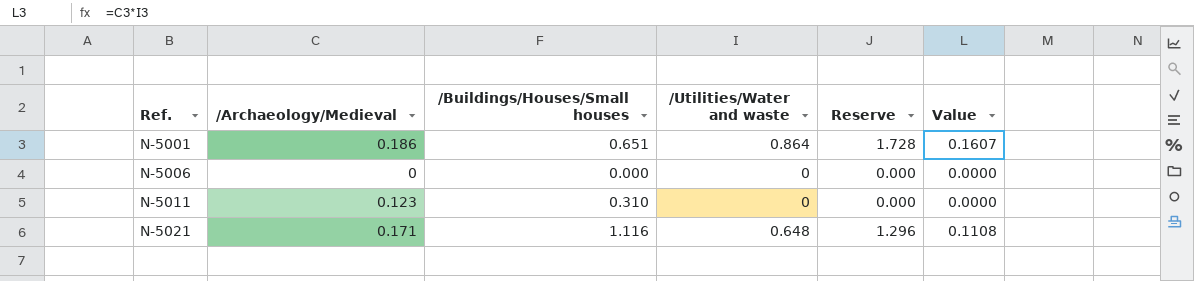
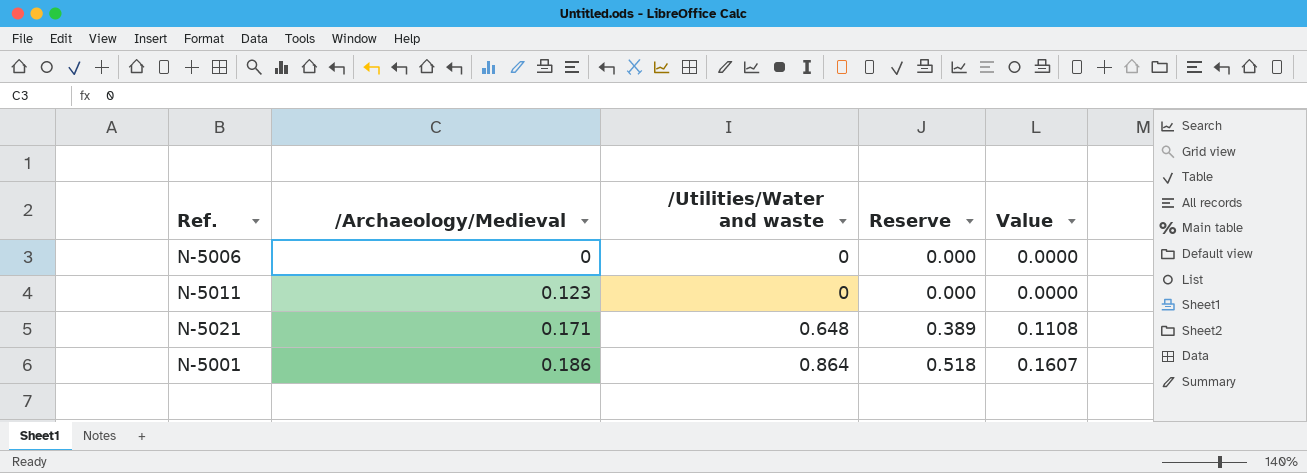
row order: Ref. ascending -> /Archaeology/Medieval ascending
column /Buildings/Houses/Small houses | position: 3 -> none
column Reserve | formula: [/Utilities/Water and waste] * 2 -> [/Utilities/Water and waste] * 0.6

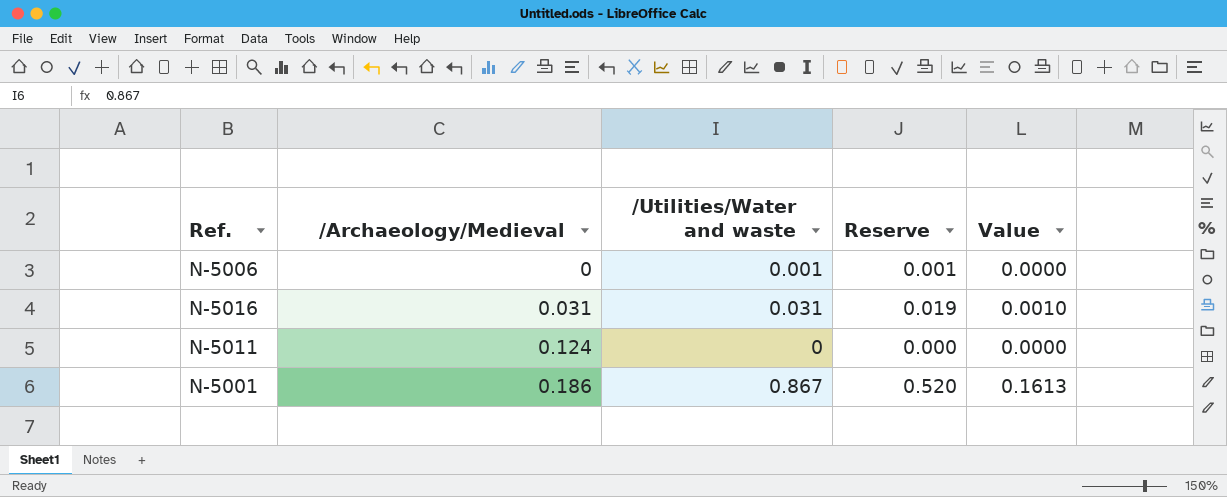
row N-5021: 0.171 | 0.648 | 0.389 | 0.1108 -> none
N-5006 | /Utilities/Water and waste: 0 -> 0.001
N-5006 | Reserve: 0.000 -> 0.001
row N-5016: none -> 0.031 | 0.031 | 0.019 | 0.0010
N-5011 | /Archaeology/Medieval: 0.123 -> 0.124
N-5001 | /Utilities/Water and waste: 0.864 -> 0.867
N-5001 | Reserve: 0.518 -> 0.520
N-5001 | Value: 0.1607 -> 0.1613

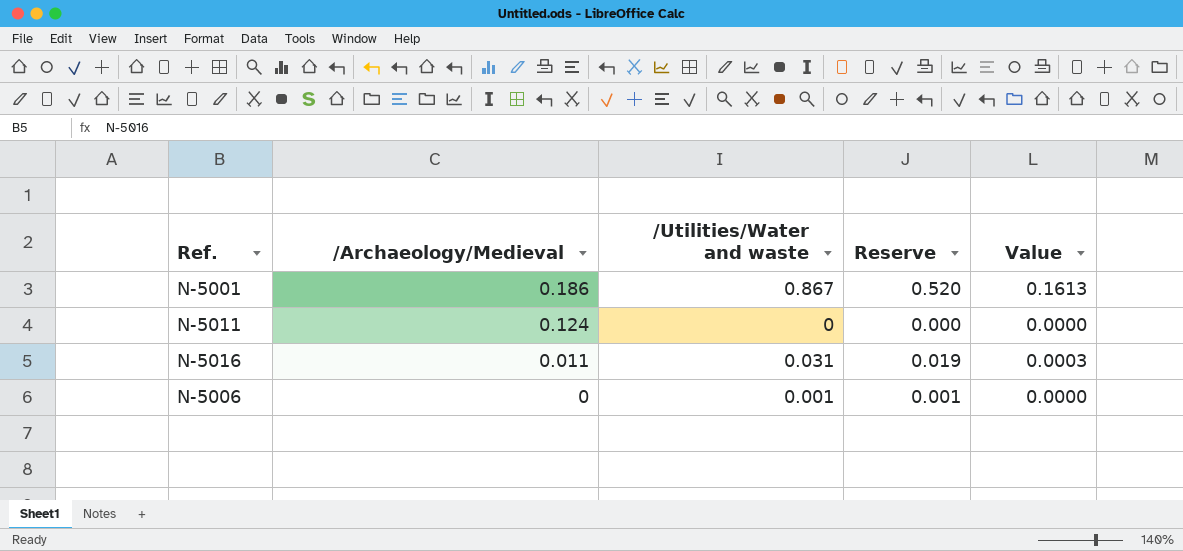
row order: /Archaeology/Medieval ascending -> /Archaeology/Medieval descending
N-5016 | /Archaeology/Medieval: 0.031 -> 0.011
N-5016 | Value: 0.0010 -> 0.0003

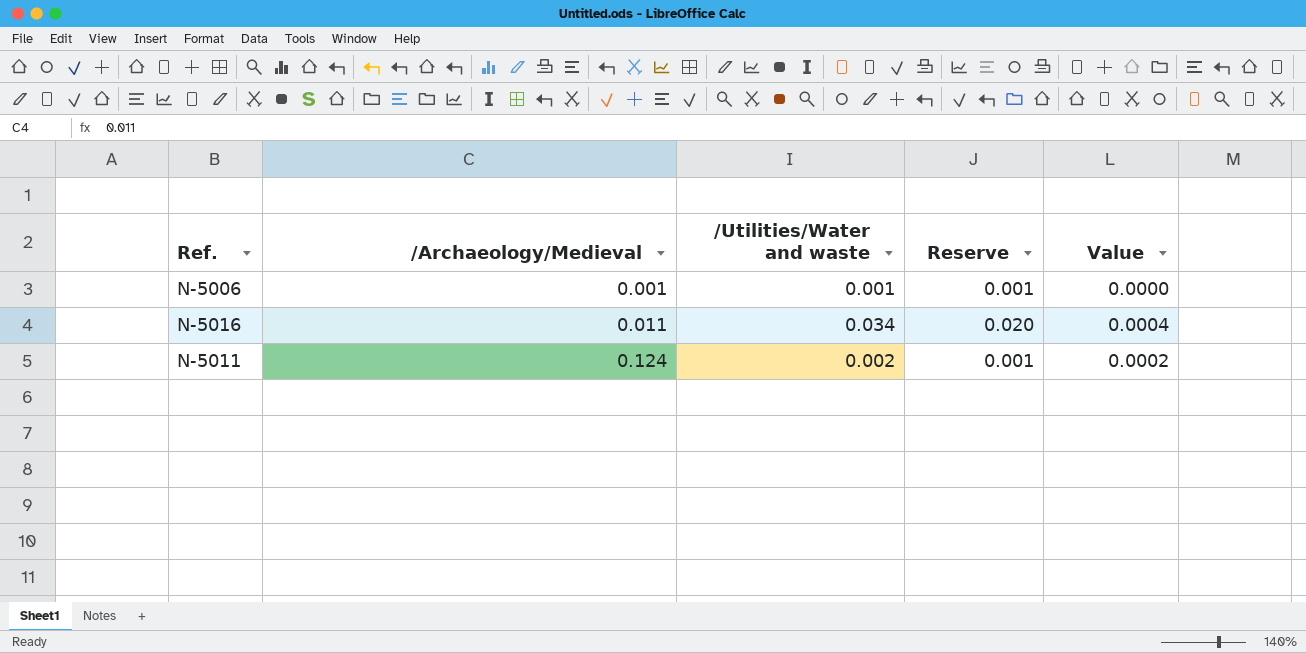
row order: /Archaeology/Medieval descending -> /Archaeology/Medieval ascending
row N-5001: 0.186 | 0.867 | 0.520 | 0.1613 -> none
N-5006 | /Archaeology/Medieval: 0 -> 0.001
N-5016 | /Utilities/Water and waste: 0.031 -> 0.034
N-5016 | Reserve: 0.019 -> 0.020
N-5016 | Value: 0.0003 -> 0.0004
N-5011 | /Utilities/Water and waste: 0 -> 0.002
N-5011 | Reserve: 0.000 -> 0.001
N-5011 | Value: 0.0000 -> 0.0002

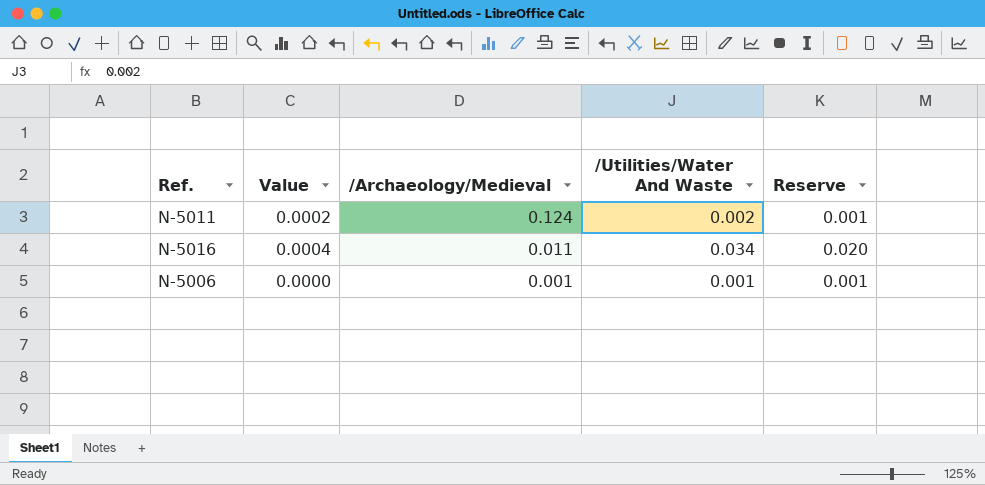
row order: /Archaeology/Medieval ascending -> /Archaeology/Medieval descending
column Value | position: 5 -> 2
column name: /Utilities/Water and waste -> /Utilities/Water And Waste

